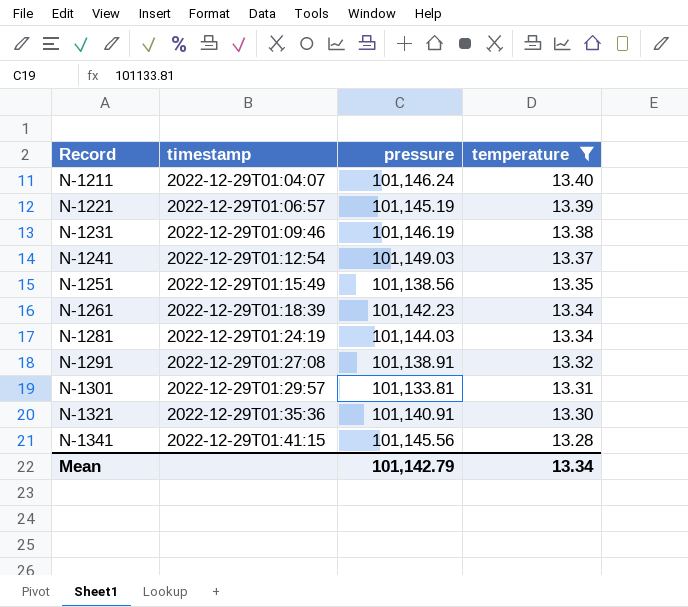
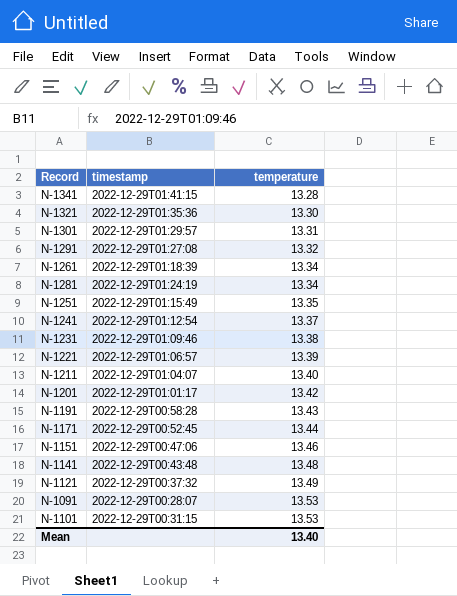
filter: temperature <= 13.40 -> none
row order: Record ascending -> temperature ascending
column pressure | position: 3 -> none
Mean | temperature: 13.34 -> 13.40

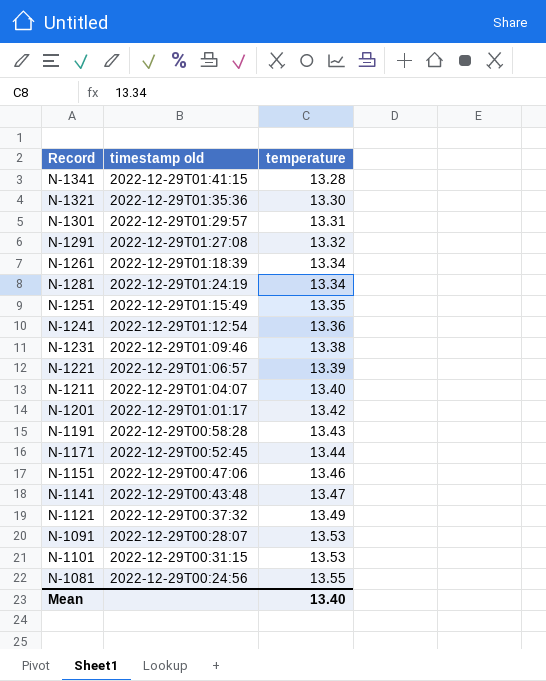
column name: timestamp -> timestamp old
N-1241 | temperature: 13.37 -> 13.36
N-1141 | temperature: 13.48 -> 13.47
row N-1081: none -> 2022-12-29T00:24:56 | 13.55

